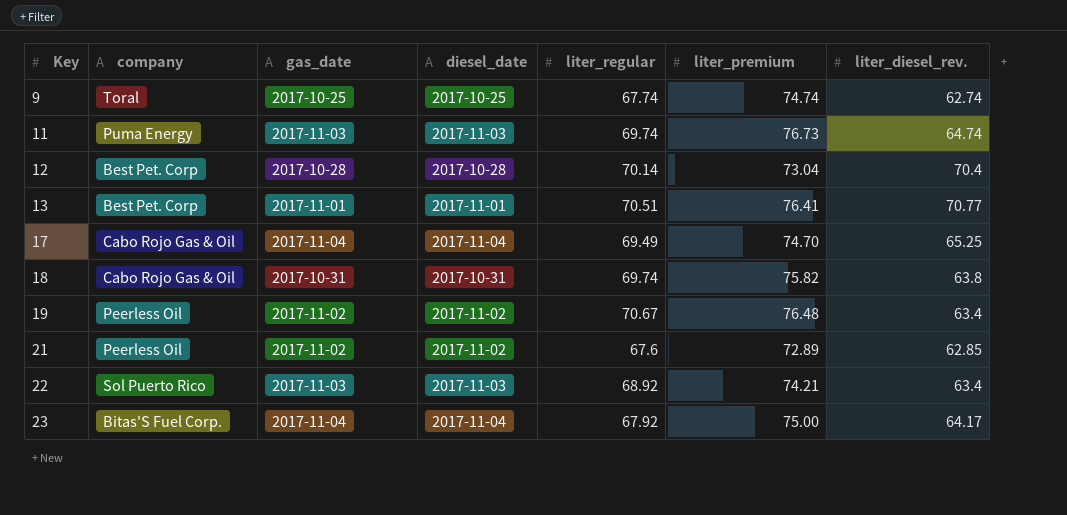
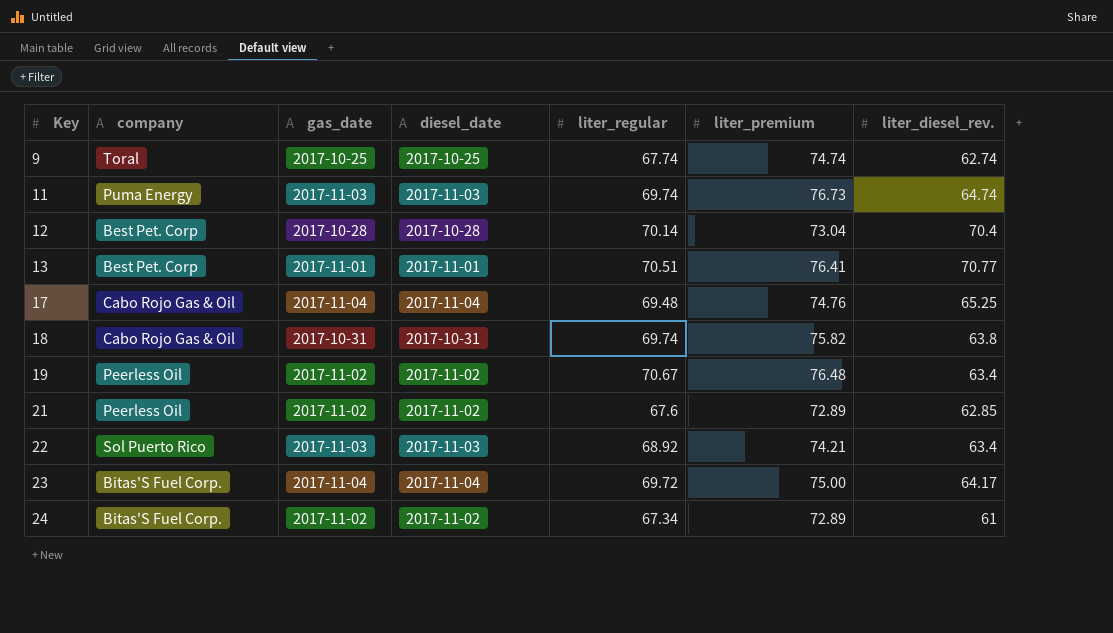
17 | liter_regular: 69.49 -> 69.48
17 | liter_premium: 74.70 -> 74.76
23 | liter_regular: 67.92 -> 69.72
row 24: none -> Bitas'S Fuel Corp. | 2017-11-02 | 2017-11-02 | 67.34 | 72.89 | 61

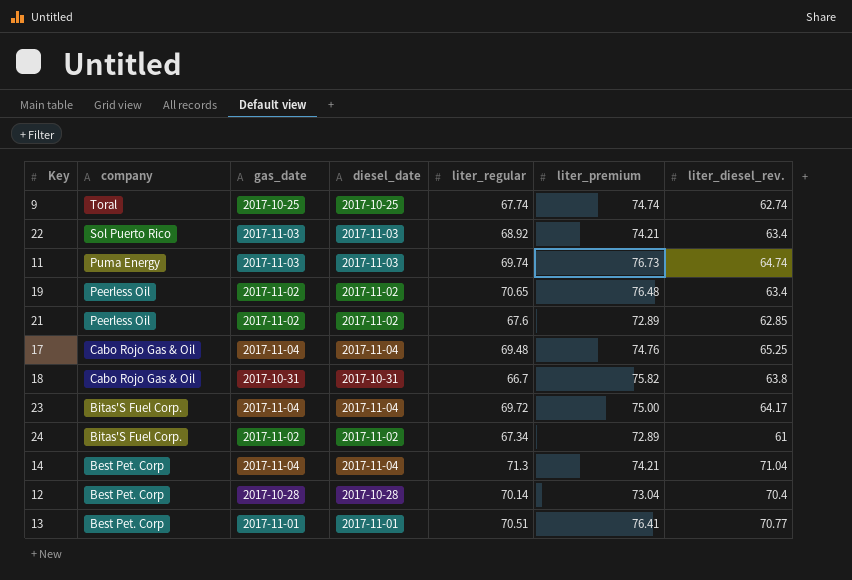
row order: Key ascending -> company descending
19 | liter_regular: 70.67 -> 70.65
18 | liter_regular: 69.74 -> 66.7
row 14: none -> Best Pet. Corp | 2017-11-04 | 2017-11-04 | 71.3 | 74.21 | 71.04

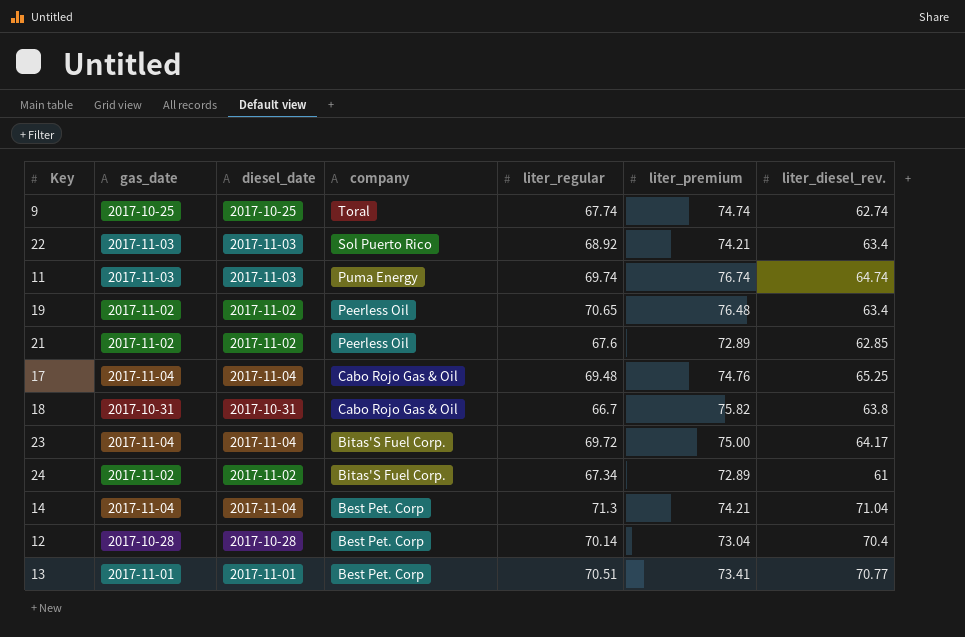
column company | position: 2 -> 4
11 | liter_premium: 76.73 -> 76.74
13 | liter_premium: 76.41 -> 73.41

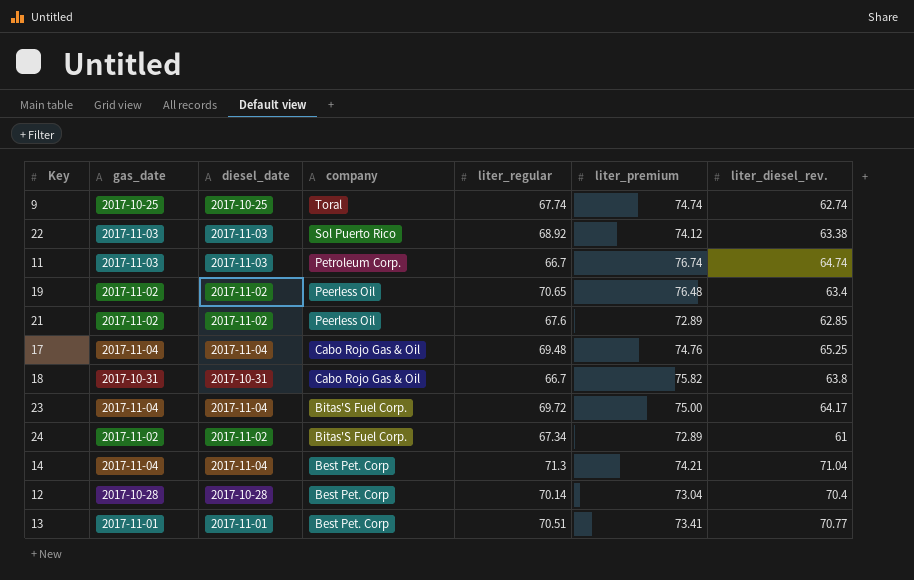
22 | liter_premium: 74.21 -> 74.12
22 | liter_diesel_rev.: 63.4 -> 63.38
11 | company: Puma Energy -> Petroleum Corp.
11 | liter_regular: 69.74 -> 66.7

